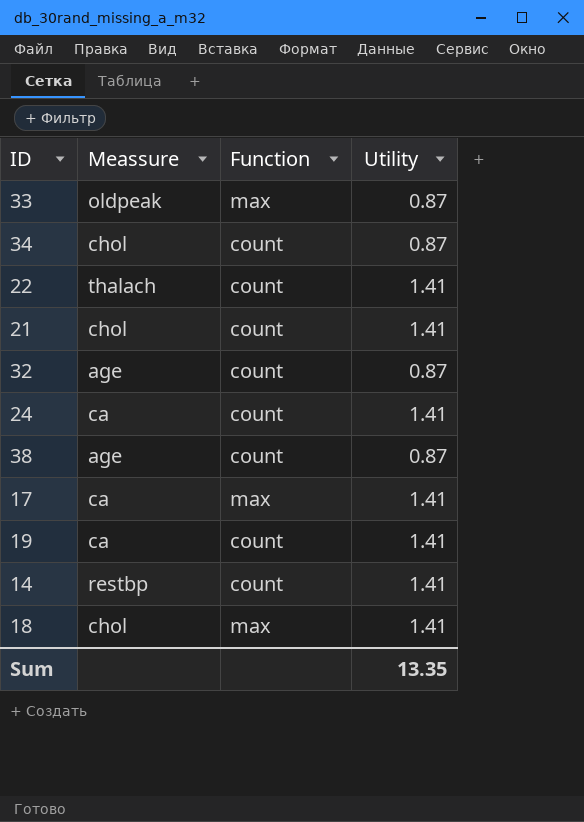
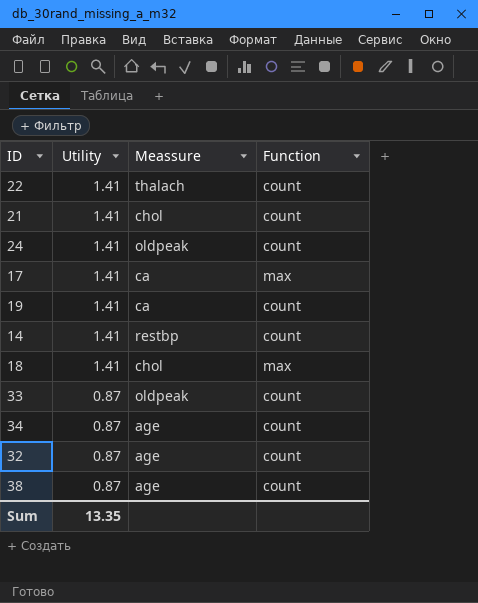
row order: none -> Utility descending
column Utility | position: 4 -> 2
24 | Meassure: ca -> oldpeak
33 | Function: max -> count
34 | Meassure: chol -> age

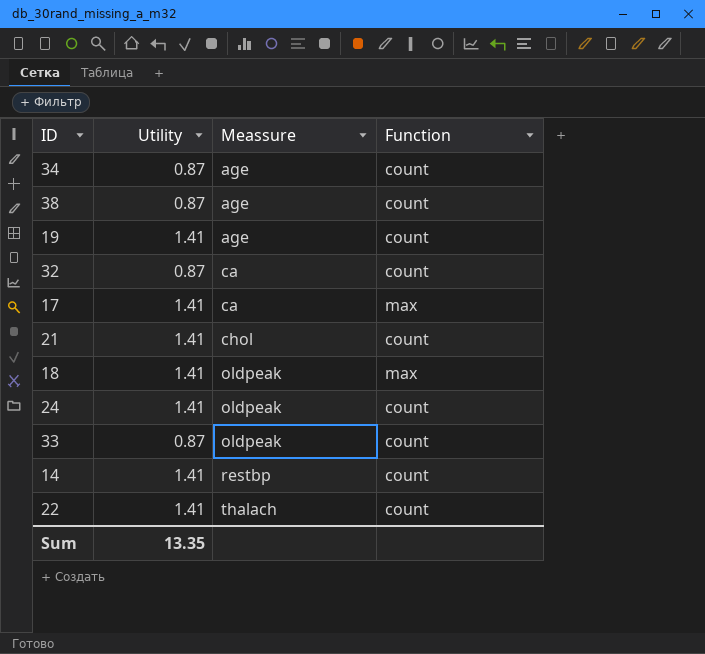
row order: Utility descending -> Meassure ascending
19 | Meassure: ca -> age
32 | Meassure: age -> ca
18 | Meassure: chol -> oldpeak

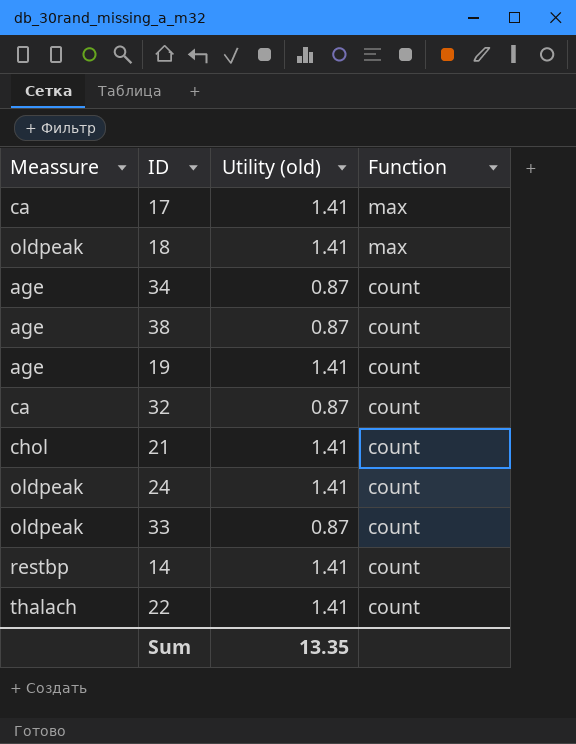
row order: Meassure ascending -> Function descending
column Meassure | position: 3 -> 1
column name: Utility -> Utility (old)

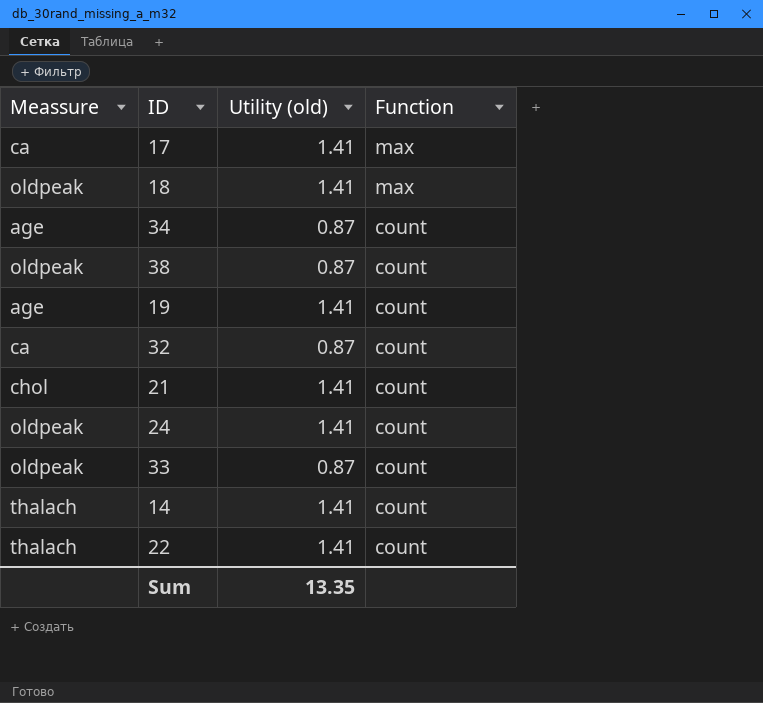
38 | Meassure: age -> oldpeak
14 | Meassure: restbp -> thalach

